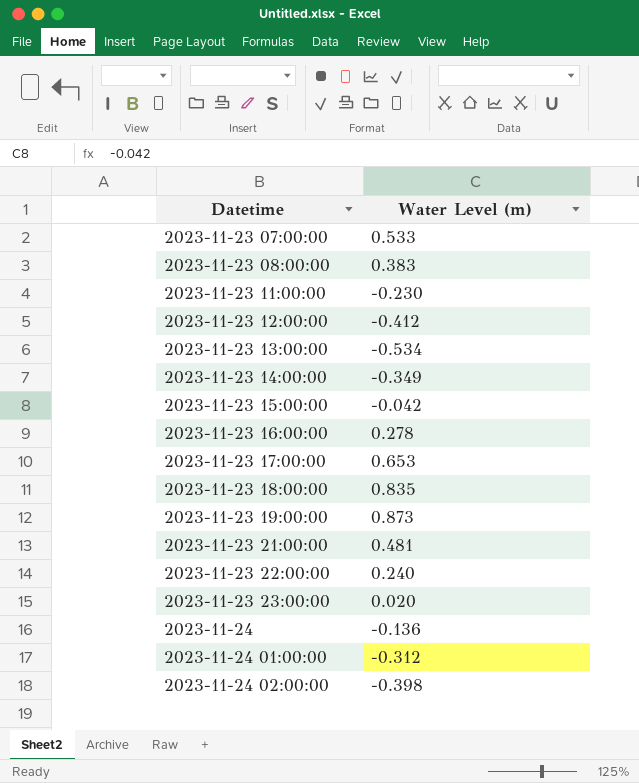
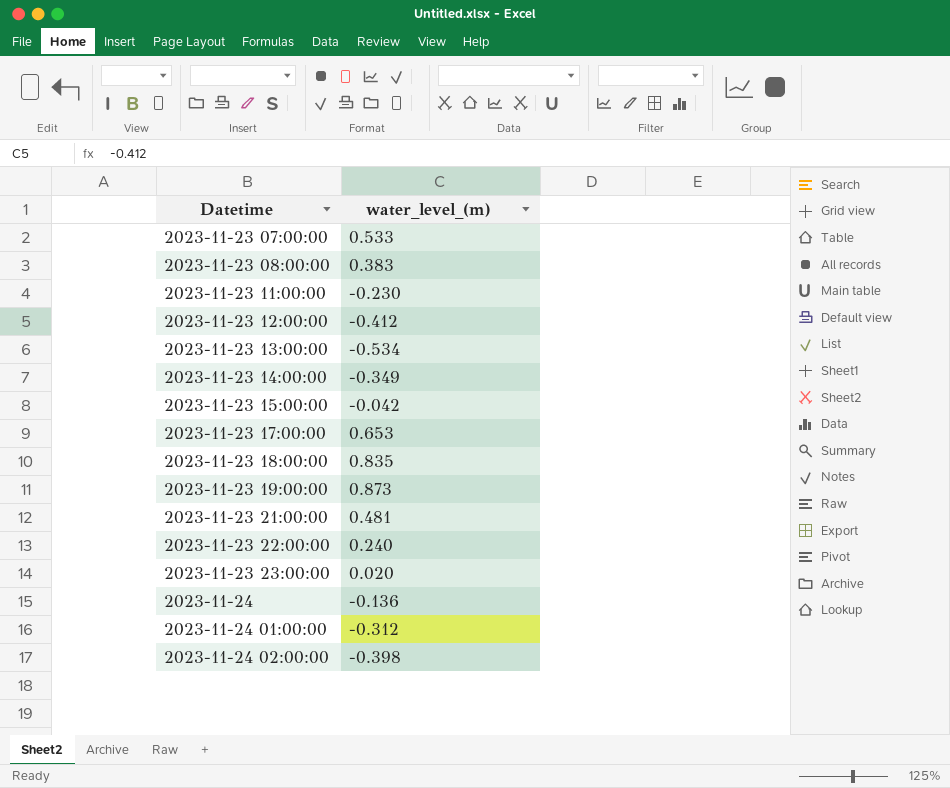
column name: Water Level (m) -> water_level_(m)
row 2023-11-23 16:00:00: 0.278 -> none

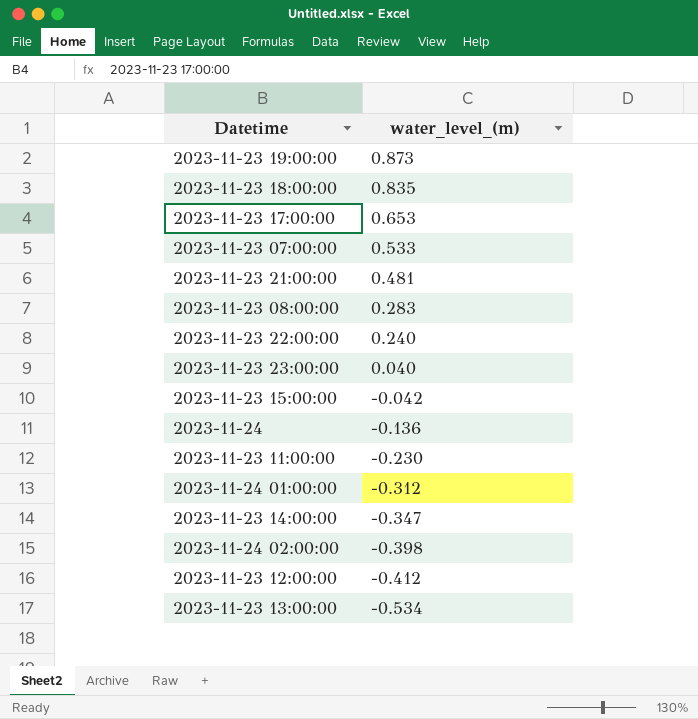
row order: Datetime ascending -> water_level_(m) descending
2023-11-23 08:00:00 | water_level_(m): 0.383 -> 0.283
2023-11-23 23:00:00 | water_level_(m): 0.020 -> 0.040
2023-11-23 14:00:00 | water_level_(m): -0.349 -> -0.347

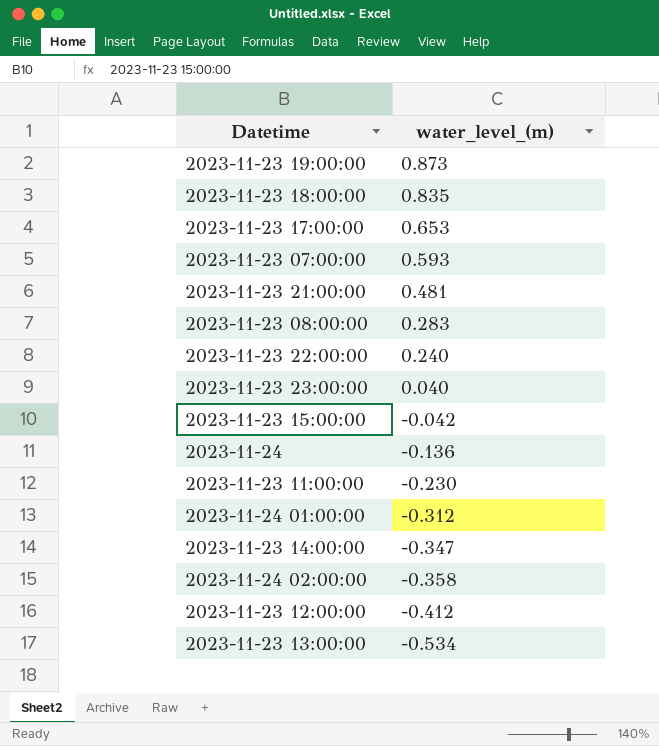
2023-11-23 07:00:00 | water_level_(m): 0.533 -> 0.593
2023-11-24 02:00:00 | water_level_(m): -0.398 -> -0.358

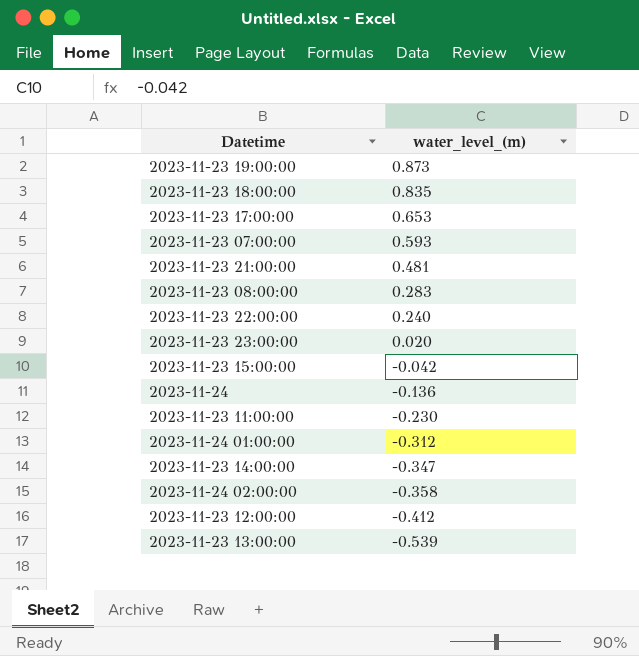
2023-11-23 23:00:00 | water_level_(m): 0.040 -> 0.020
2023-11-23 13:00:00 | water_level_(m): -0.534 -> -0.539

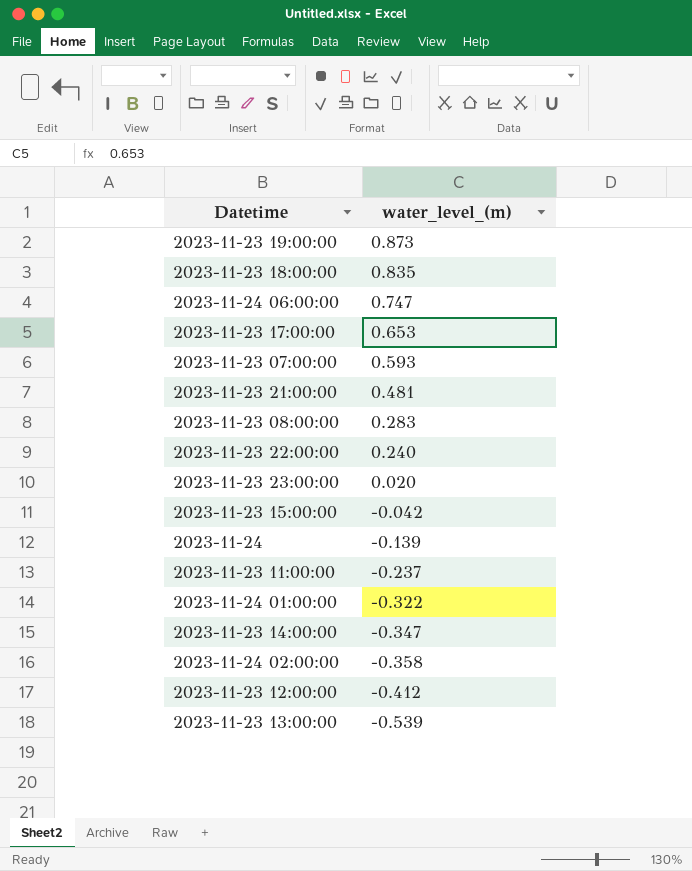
row 2023-11-24 06:00:00: none -> 0.747
2023-11-24 | water_level_(m): -0.136 -> -0.139
2023-11-23 11:00:00 | water_level_(m): -0.230 -> -0.237
2023-11-24 01:00:00 | water_level_(m): -0.312 -> -0.322

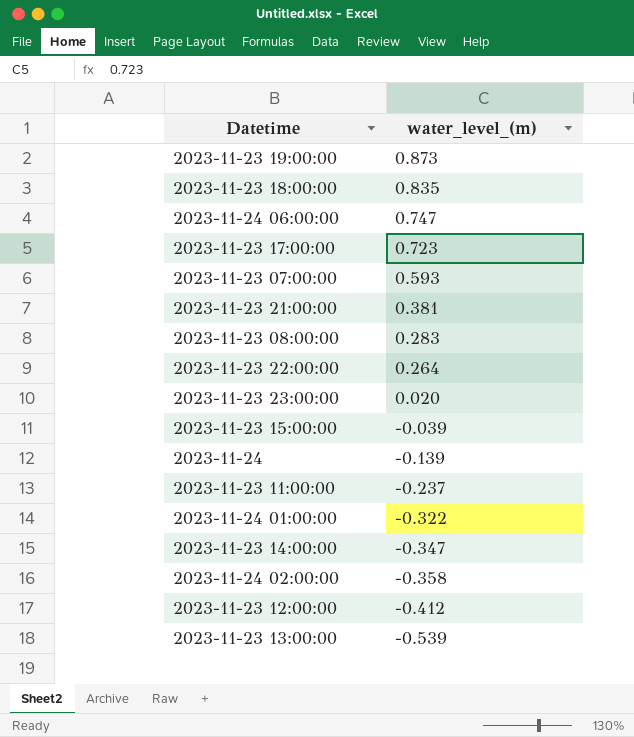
2023-11-23 17:00:00 | water_level_(m): 0.653 -> 0.723
2023-11-23 21:00:00 | water_level_(m): 0.481 -> 0.381
2023-11-23 22:00:00 | water_level_(m): 0.240 -> 0.264
2023-11-23 15:00:00 | water_level_(m): -0.042 -> -0.039

